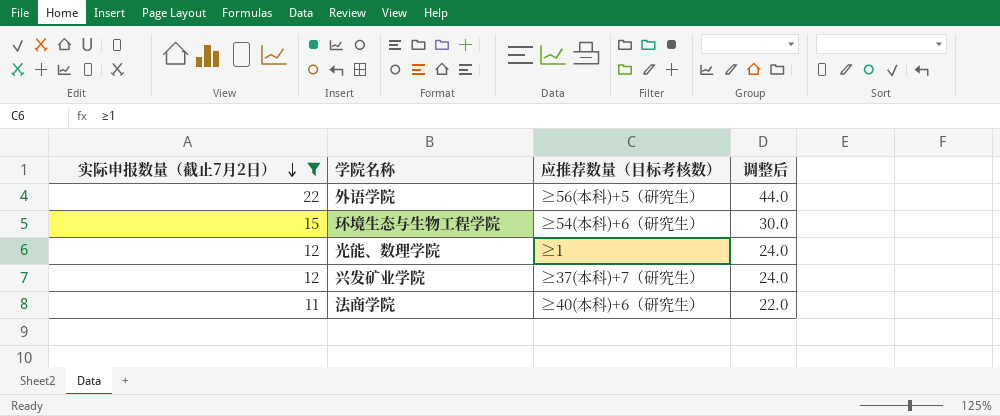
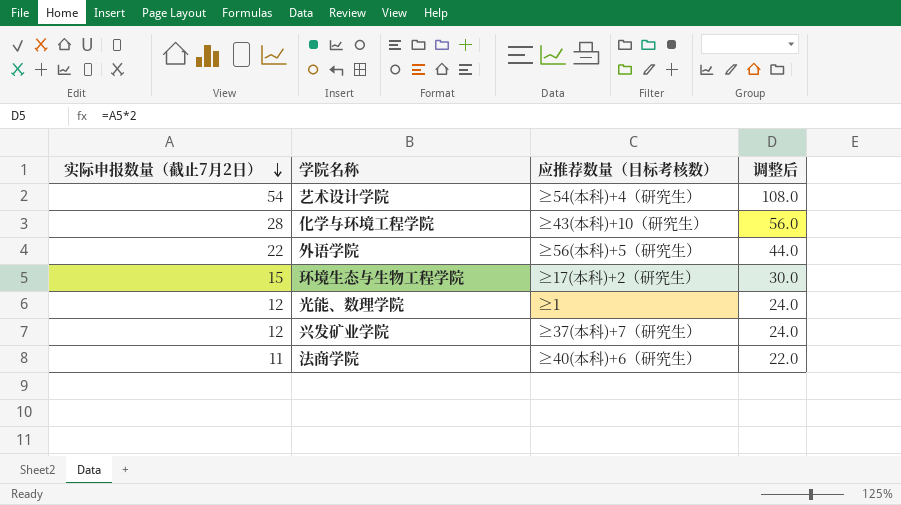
filter: 实际申报数量（截止7月2日） <= 22 -> none
环境生态与生物工程学院 | 应推荐数量（目标考核数）: ≥54(本科)+6（研究生） -> ≥17(本科)+2（研究生）

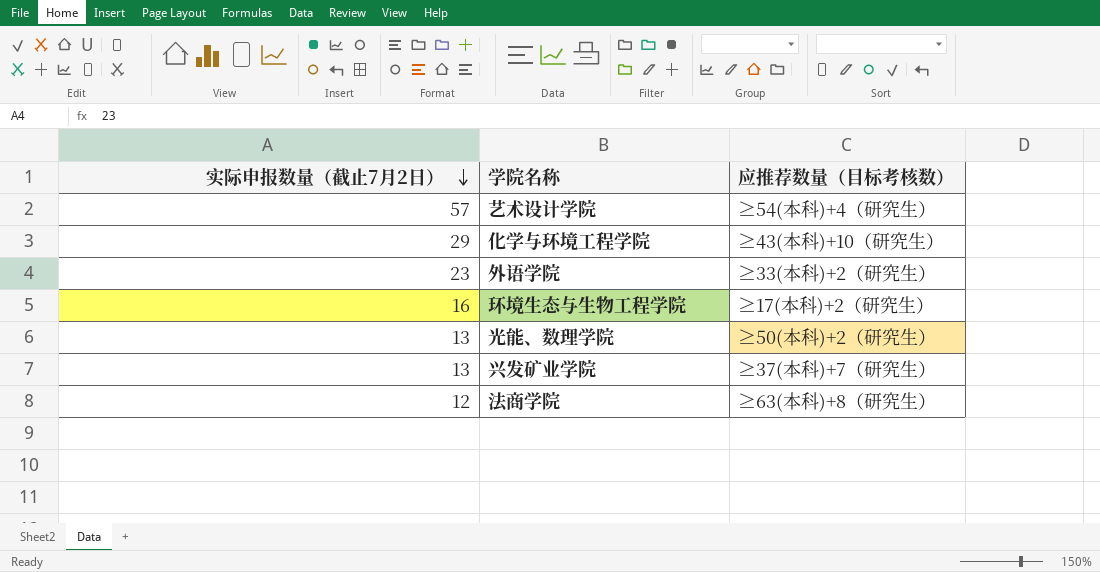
column 调整后 | formula: [实际申报数量（截止7月2日）] * 2 -> none
艺术设计学院 | 实际申报数量（截止7月2日）: 54 -> 57
化学与环境工程学院 | 实际申报数量（截止7月2日）: 28 -> 29
外语学院 | 实际申报数量（截止7月2日）: 22 -> 23
外语学院 | 应推荐数量（目标考核数）: ≥56(本科)+5（研究生） -> ≥33(本科)+2（研究生）
环境生态与生物工程学院 | 实际申报数量（截止7月2日）: 15 -> 16
光能、数理学院 | 实际申报数量（截止7月2日）: 12 -> 13
光能、数理学院 | 应推荐数量（目标考核数）: ≥1 -> ≥50(本科)+2（研究生）
兴发矿业学院 | 实际申报数量（截止7月2日）: 12 -> 13
法商学院 | 实际申报数量（截止7月2日）: 11 -> 12
法商学院 | 应推荐数量（目标考核数）: ≥40(本科)+6（研究生） -> ≥63(本科)+8（研究生）

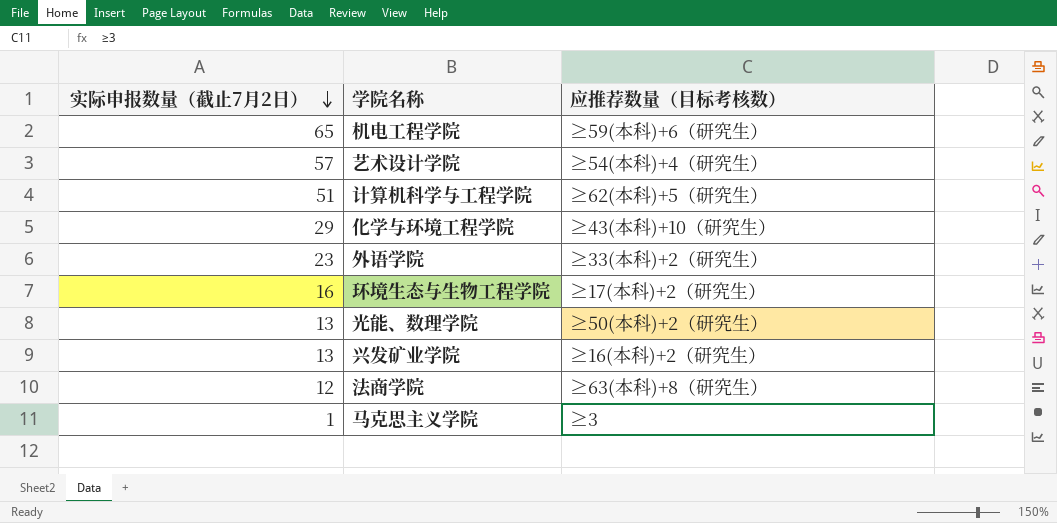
row 机电工程学院: none -> 65 | ≥59(本科)+6（研究生）
row 计算机科学与工程学院: none -> 51 | ≥62(本科)+5（研究生）
兴发矿业学院 | 应推荐数量（目标考核数）: ≥37(本科)+7（研究生） -> ≥16(本科)+2（研究生）
row 马克思主义学院: none -> 1 | ≥3

